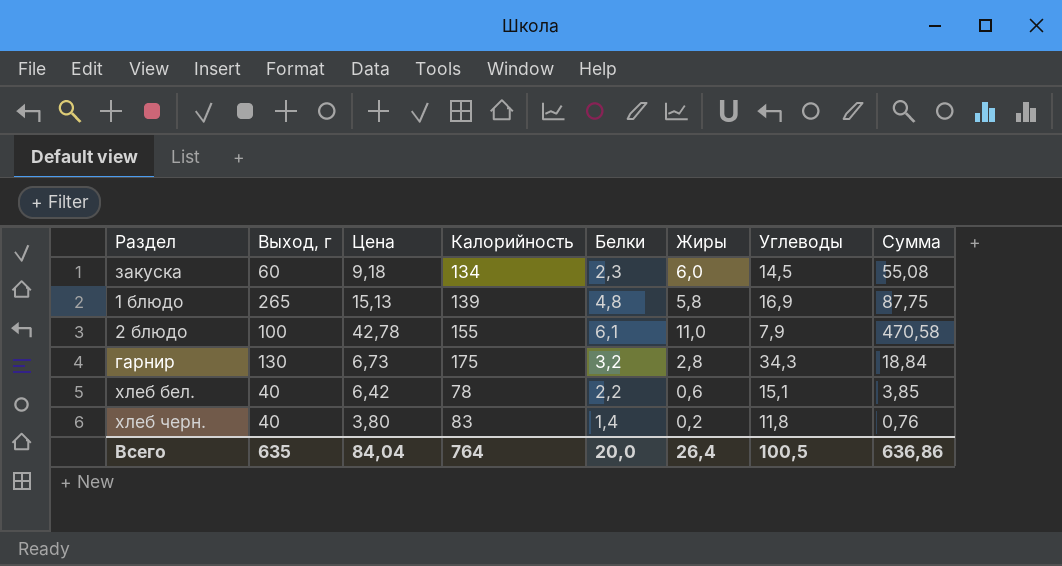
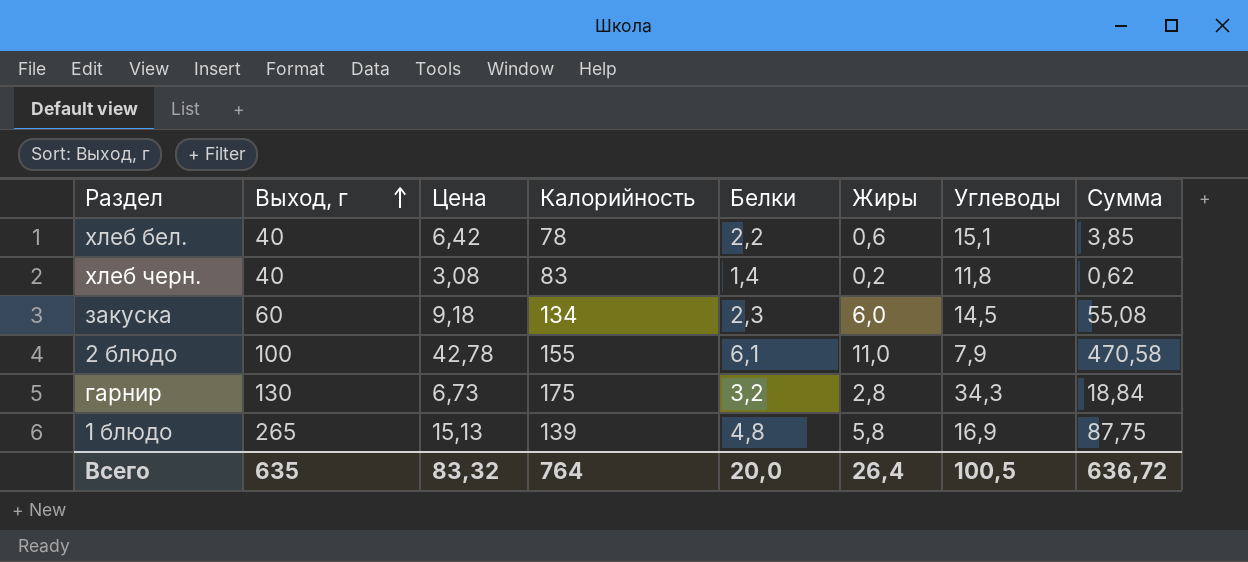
row order: none -> Выход, г ascending
хлеб черн. | Цена: 3,80 -> 3,08
хлеб черн. | Сумма: 0,76 -> 0,62
Всего | Цена: 84,04 -> 83,32
Всего | Сумма: 636,86 -> 636,72

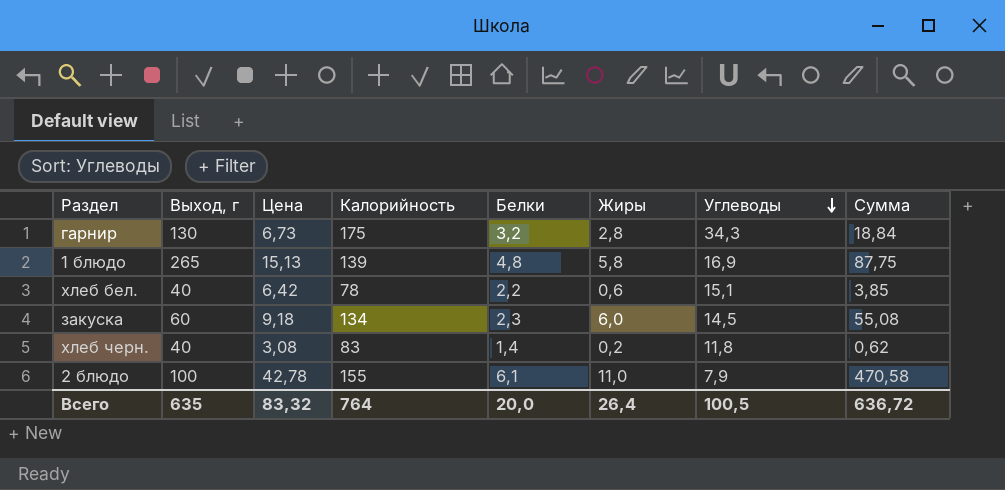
row order: Выход, г ascending -> Углеводы descending

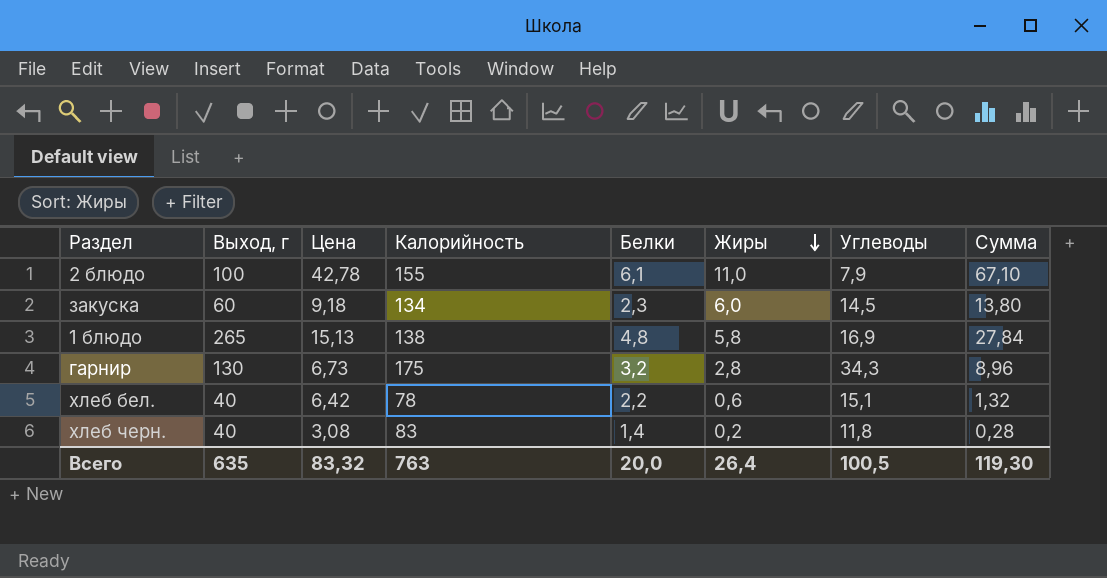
row order: Углеводы descending -> Жиры descending
column Сумма | formula: [Цена] * [Жиры] -> [Белки] * [Жиры]
1 блюдо | Калорийность: 139 -> 138
Всего | Калорийность: 764 -> 763
Всего | Сумма: 636,72 -> 119,30

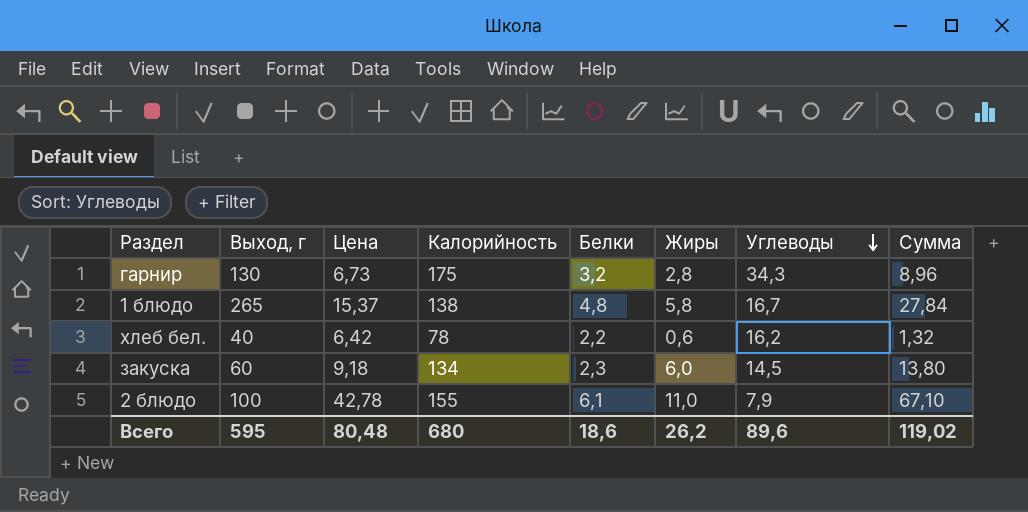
row order: Жиры descending -> Углеводы descending
row хлеб черн.: 40 | 3,08 | 83 | 1,4 | 0,2 | 11,8 | 0,28 -> none
1 блюдо | Цена: 15,13 -> 15,37
1 блюдо | Углеводы: 16,9 -> 16,7
хлеб бел. | Углеводы: 15,1 -> 16,2
Всего | Выход, г: 635 -> 595
Всего | Цена: 83,32 -> 80,48
Всего | Калорийность: 763 -> 680
Всего | Белки: 20,0 -> 18,6
Всего | Жиры: 26,4 -> 26,2
Всего | Углеводы: 100,5 -> 89,6
Всего | Сумма: 119,30 -> 119,02

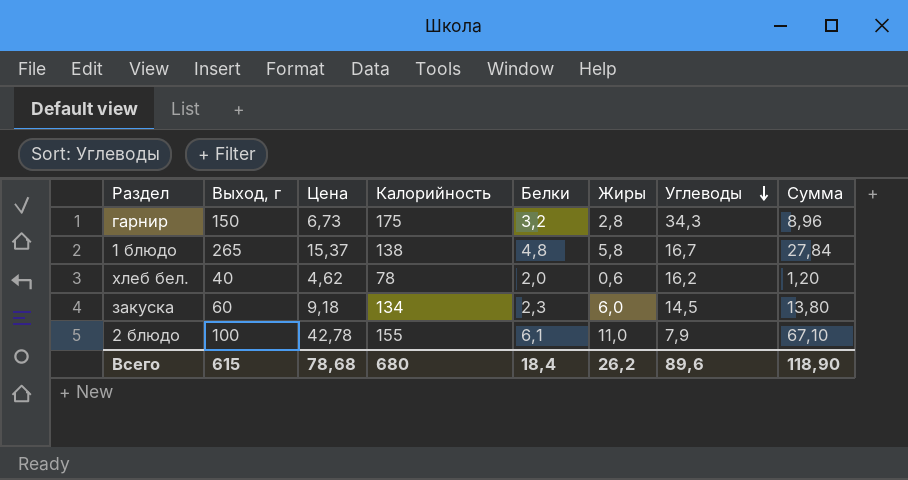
гарнир | Выход, г: 130 -> 150
хлеб бел. | Цена: 6,42 -> 4,62
хлеб бел. | Белки: 2,2 -> 2,0
хлеб бел. | Сумма: 1,32 -> 1,20
Всего | Выход, г: 595 -> 615
Всего | Цена: 80,48 -> 78,68
Всего | Белки: 18,6 -> 18,4
Всего | Сумма: 119,02 -> 118,90

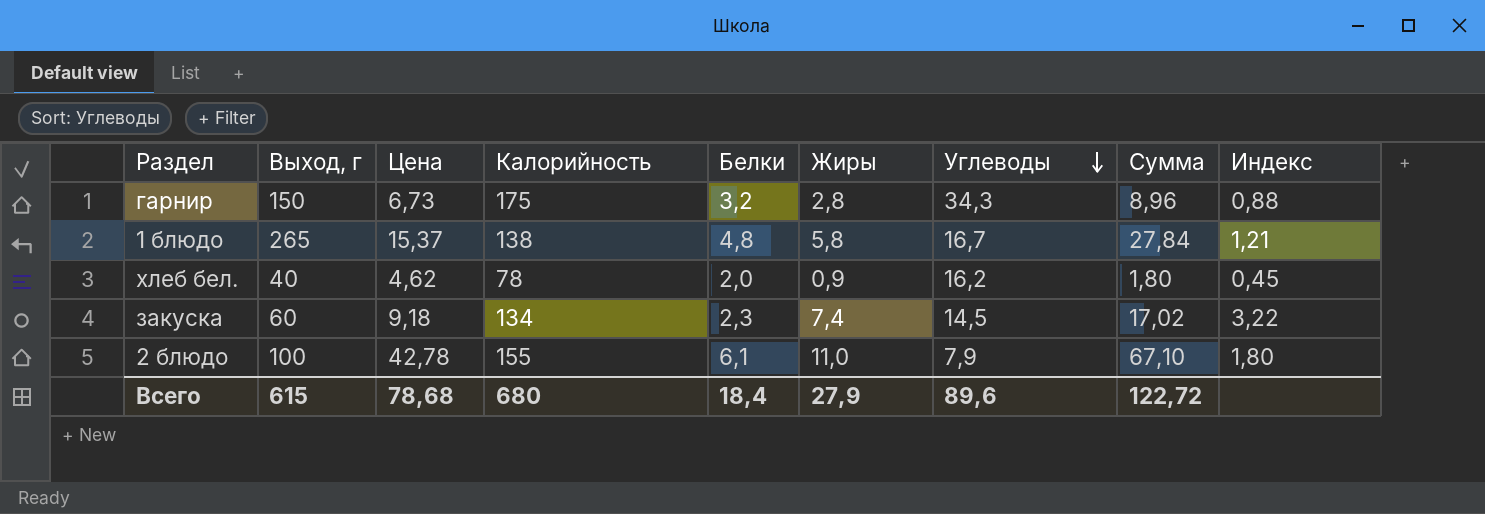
column Индекс | formula: none -> [Жиры] / [Белки]
хлеб бел. | Жиры: 0,6 -> 0,9
хлеб бел. | Сумма: 1,20 -> 1,80
закуска | Жиры: 6,0 -> 7,4
закуска | Сумма: 13,80 -> 17,02
Всего | Жиры: 26,2 -> 27,9
Всего | Сумма: 118,90 -> 122,72

